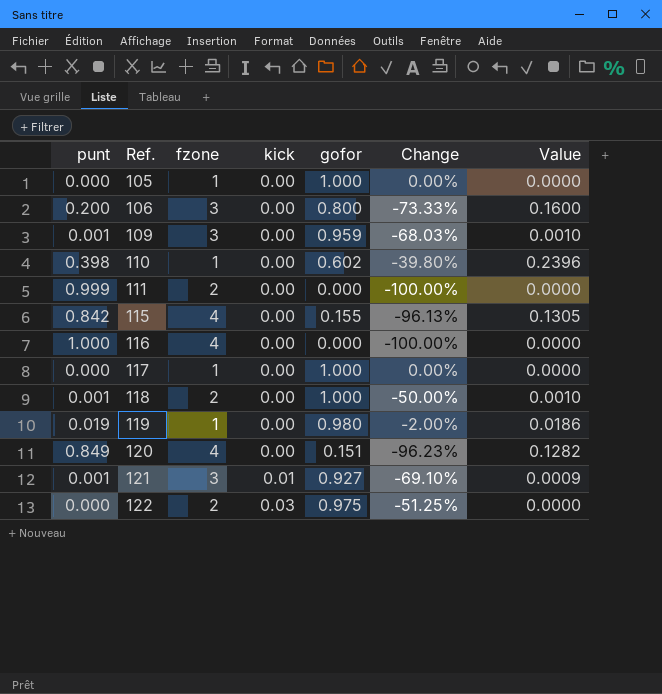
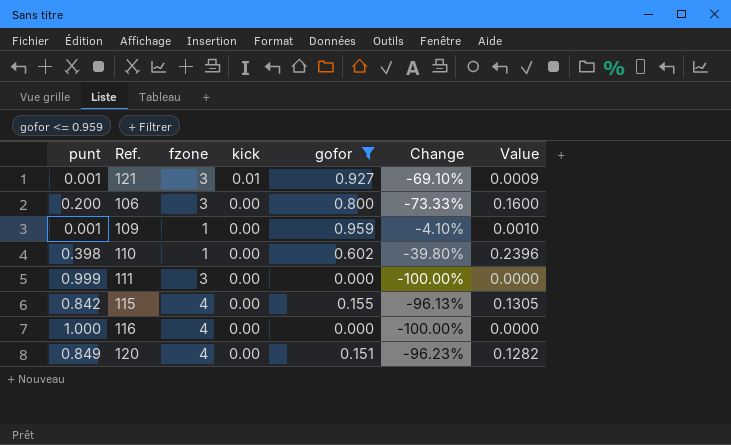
filter: none -> gofor <= 0.959
row order: Ref. ascending -> kick descending
109 | fzone: 3 -> 1
109 | Change: -68.03% -> -4.10%
111 | fzone: 2 -> 3

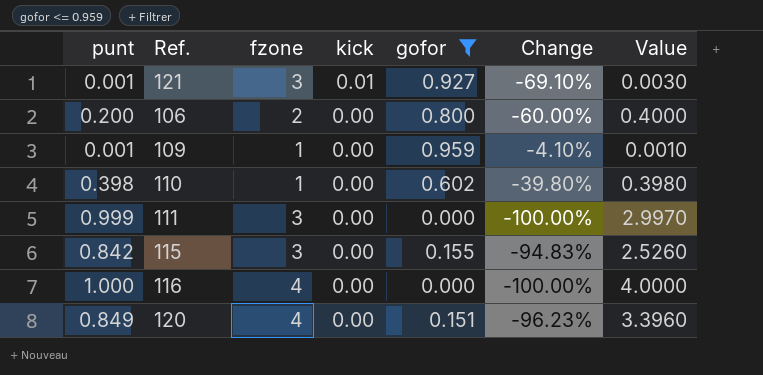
column Value | formula: [punt] * [gofor] -> [punt] * [fzone]
106 | fzone: 3 -> 2
106 | Change: -73.33% -> -60.00%
115 | fzone: 4 -> 3
115 | Change: -96.13% -> -94.83%

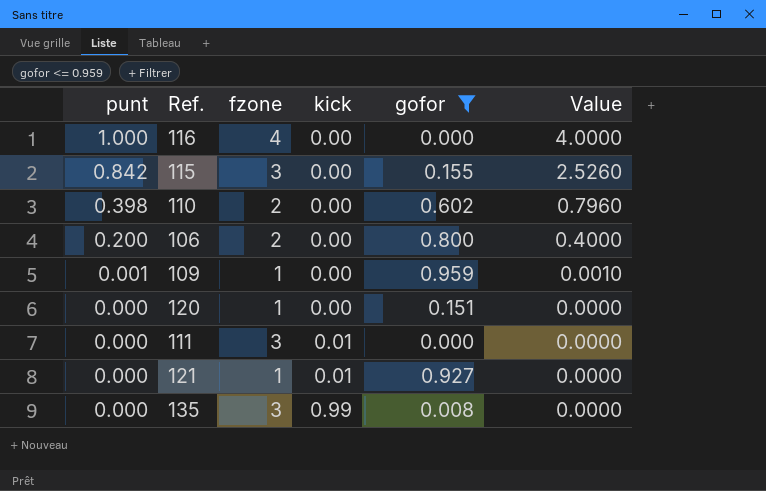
row order: kick descending -> punt descending
column Change | formula: ([gofor] - [fzone]) / [fzone] -> none
110 | fzone: 1 -> 2
110 | Value: 0.3980 -> 0.7960
120 | punt: 0.849 -> 0.000
120 | fzone: 4 -> 1
120 | Value: 3.3960 -> 0.0000
111 | punt: 0.999 -> 0.000
111 | kick: 0.00 -> 0.01
111 | Value: 2.9970 -> 0.0000
121 | punt: 0.001 -> 0.000
121 | fzone: 3 -> 1
121 | Value: 0.0030 -> 0.0000
row 135: none -> 0.000 | 3 | 0.99 | 0.008 | 0.0000

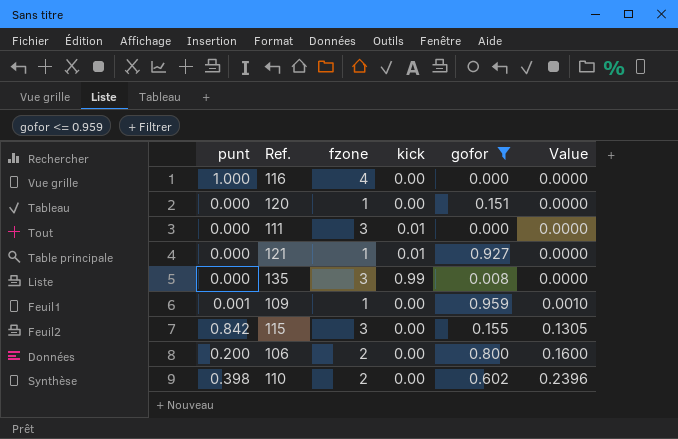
row order: punt descending -> Value ascending
column Value | formula: [punt] * [fzone] -> [punt] * [gofor]

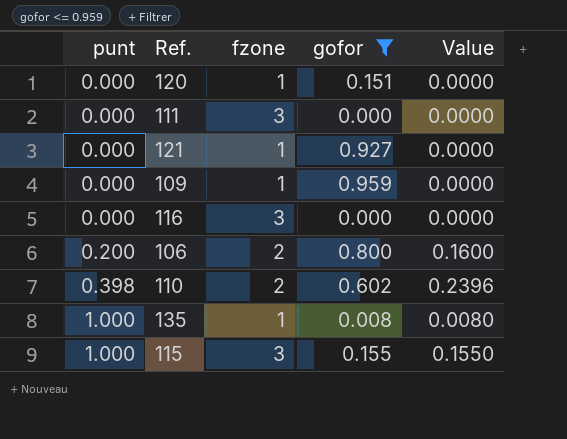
row order: Value ascending -> punt ascending
column kick | position: 4 -> none
109 | punt: 0.001 -> 0.000
109 | Value: 0.0010 -> 0.0000
116 | punt: 1.000 -> 0.000
116 | fzone: 4 -> 3
135 | punt: 0.000 -> 1.000
135 | fzone: 3 -> 1
135 | Value: 0.0000 -> 0.0080
115 | punt: 0.842 -> 1.000
115 | Value: 0.1305 -> 0.1550

